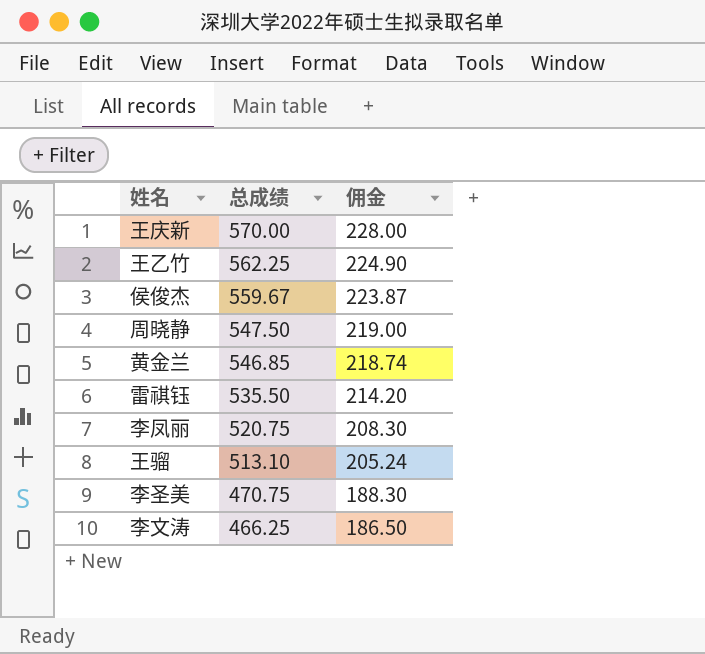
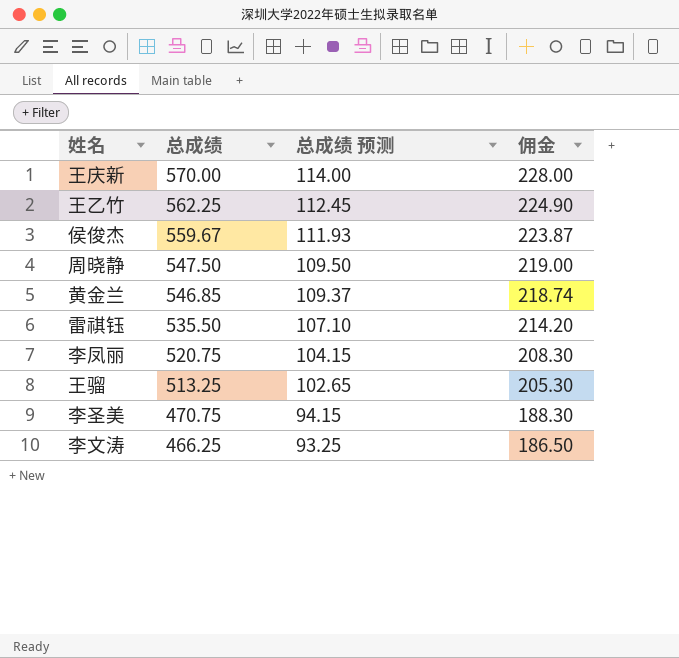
column 总成绩 预测 | formula: none -> [总成绩] * 0.2
王骝 | 总成绩: 513.10 -> 513.25
王骝 | 佣金: 205.24 -> 205.30

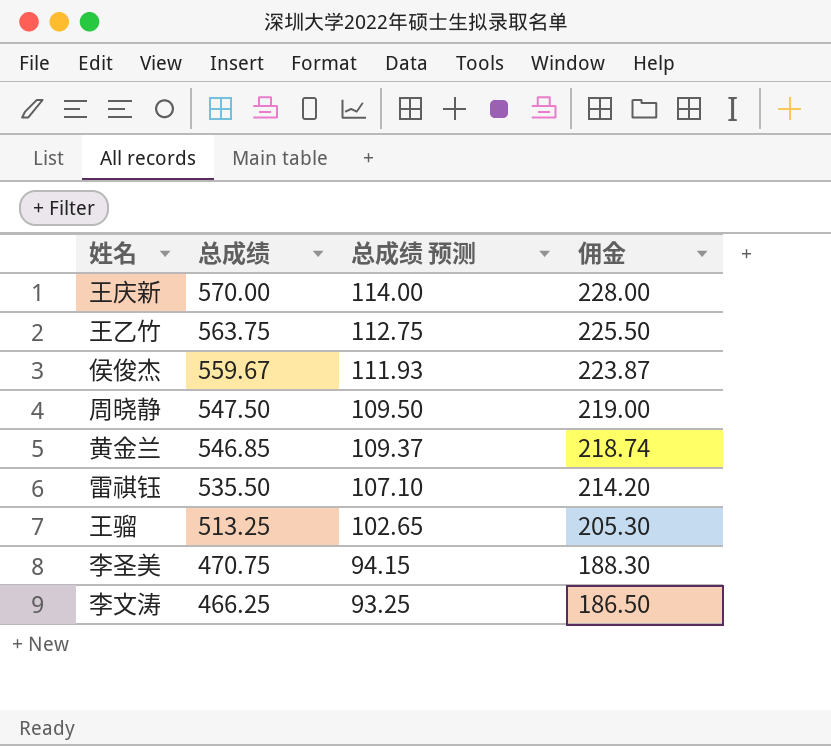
row 李凤丽: 520.75 | 104.15 | 208.30 -> none
王乙竹 | 总成绩: 562.25 -> 563.75
王乙竹 | 总成绩 预测: 112.45 -> 112.75
王乙竹 | 佣金: 224.90 -> 225.50

